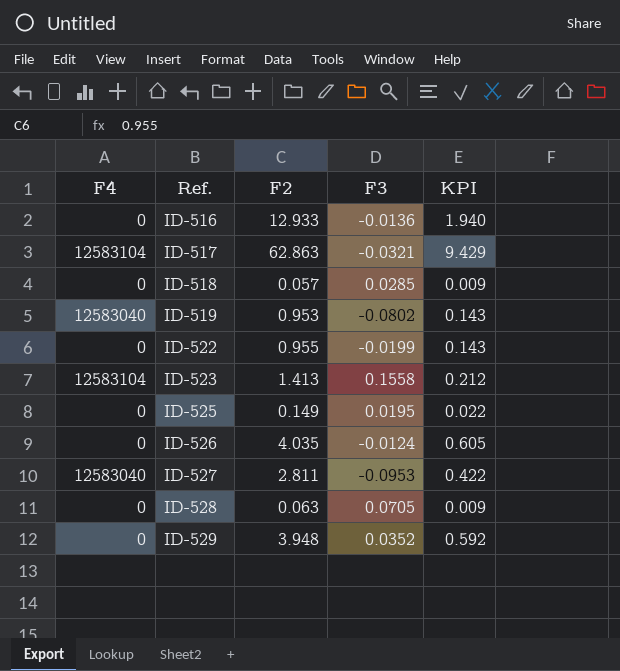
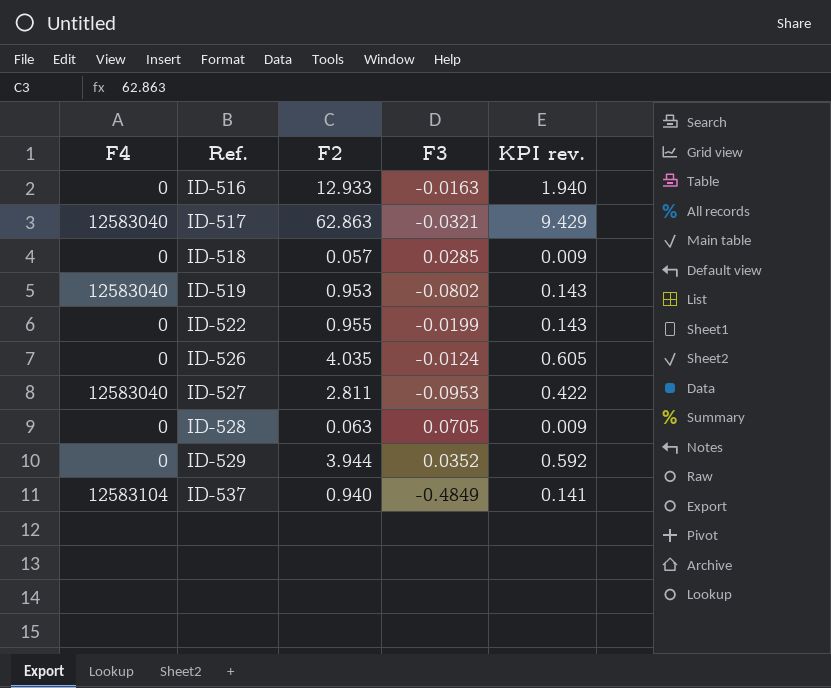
column name: KPI -> KPI rev.
row ID-523: 12583104 | 1.413 | 0.1558 | 0.212 -> none
row ID-525: 0 | 0.149 | 0.0195 | 0.022 -> none
ID-516 | F3: -0.0136 -> -0.0163
ID-517 | F4: 12583104 -> 12583040
ID-529 | F2: 3.948 -> 3.944
row ID-537: none -> 12583104 | 0.940 | -0.4849 | 0.141

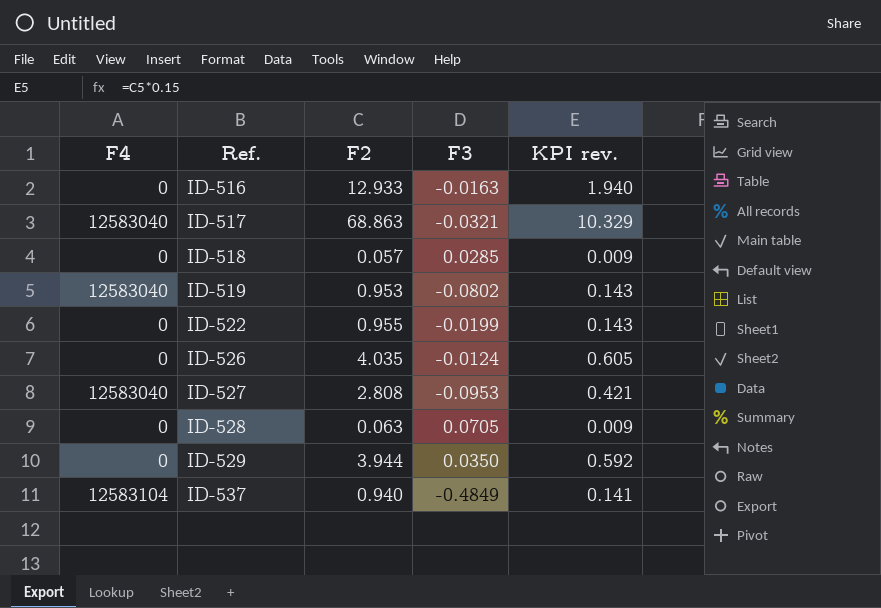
ID-517 | F2: 62.863 -> 68.863
ID-517 | KPI rev.: 9.429 -> 10.329
ID-527 | F2: 2.811 -> 2.808
ID-527 | KPI rev.: 0.422 -> 0.421
ID-529 | F3: 0.0352 -> 0.0350

